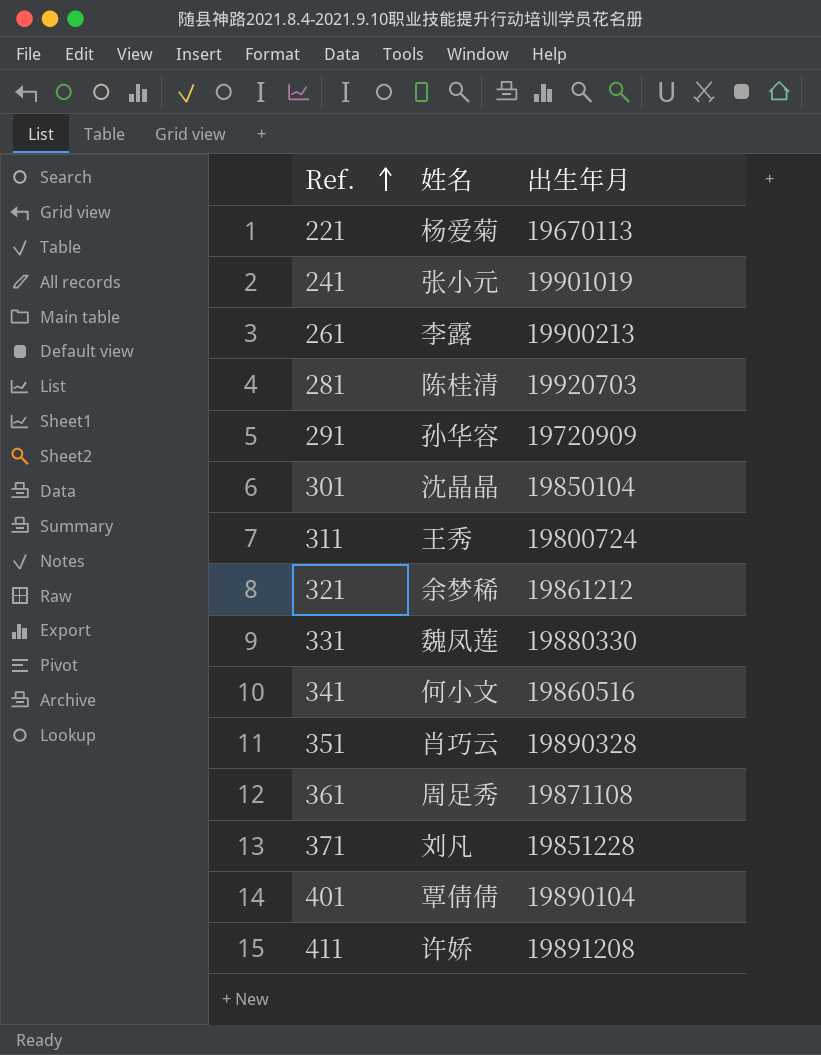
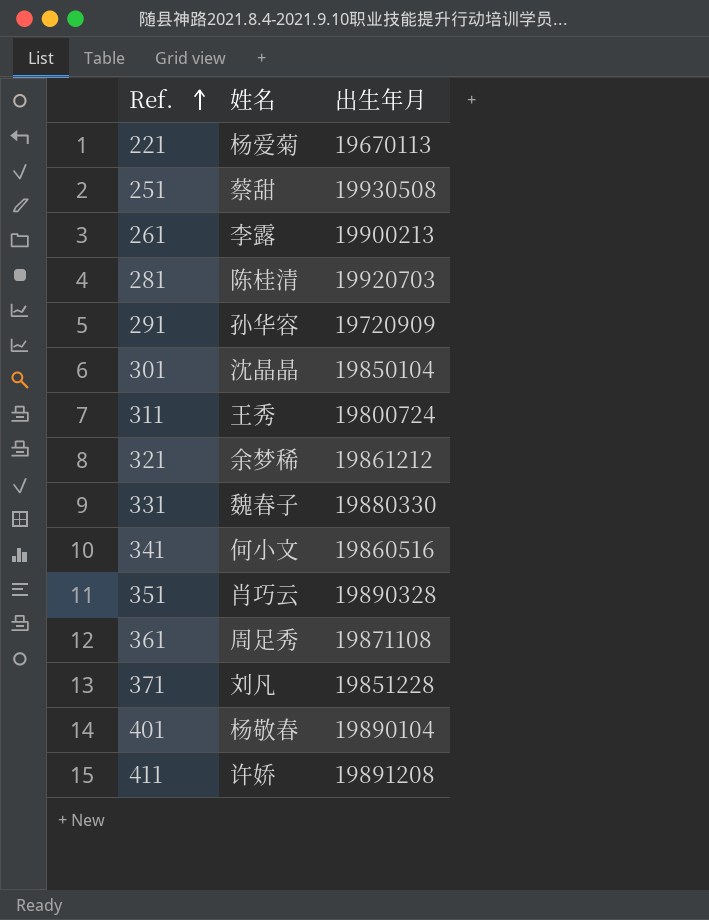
row 241: 张小元 | 19901019 -> none
row 251: none -> 蔡甜 | 19930508
331 | 姓名: 魏凤莲 -> 魏春子
401 | 姓名: 覃倩倩 -> 杨敬春

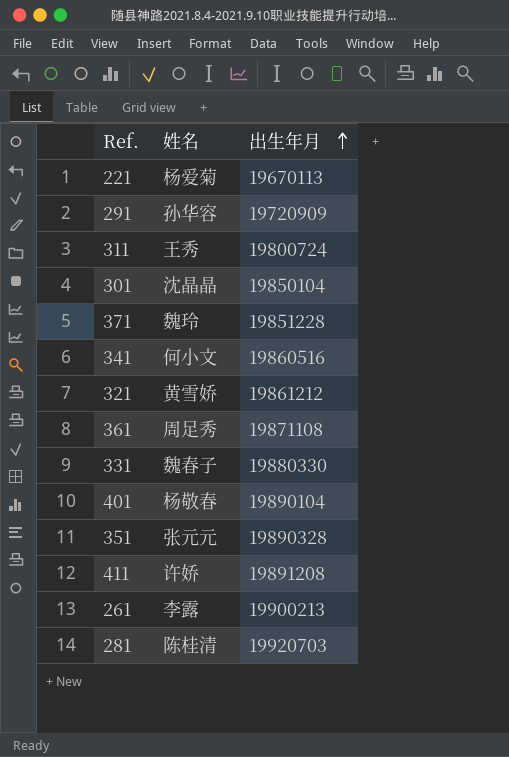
row order: Ref. ascending -> 出生年月 ascending
row 251: 蔡甜 | 19930508 -> none
371 | 姓名: 刘凡 -> 魏玲
321 | 姓名: 余梦稀 -> 黄雪娇
351 | 姓名: 肖巧云 -> 张元元

